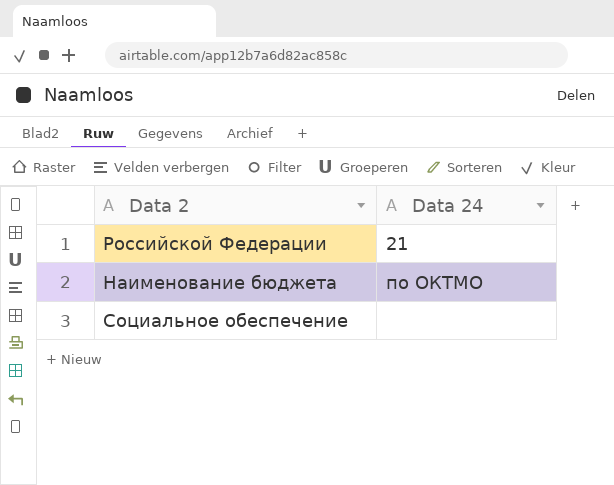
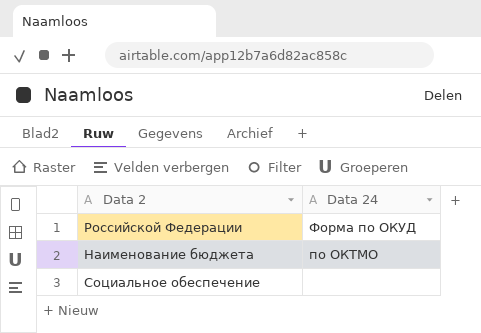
Российской Федерации | Data 24: 21 -> Форма по ОКУД

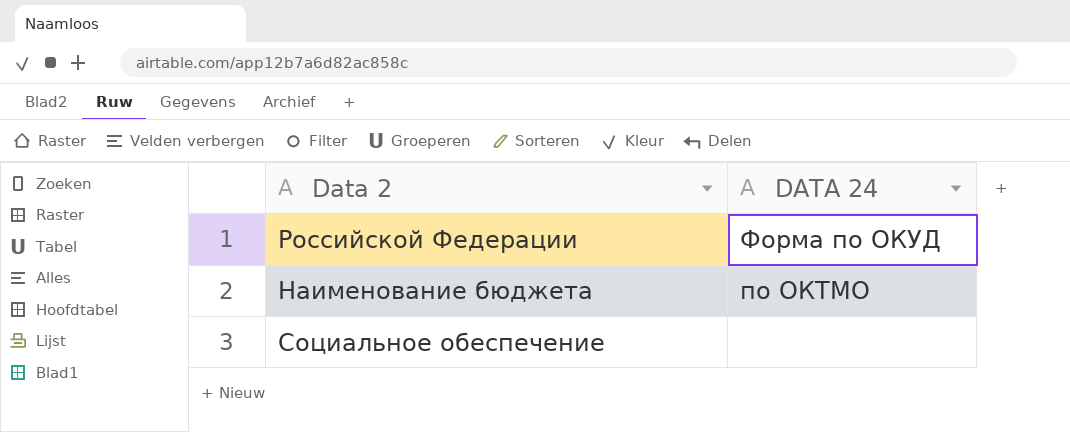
column name: Data 24 -> DATA 24

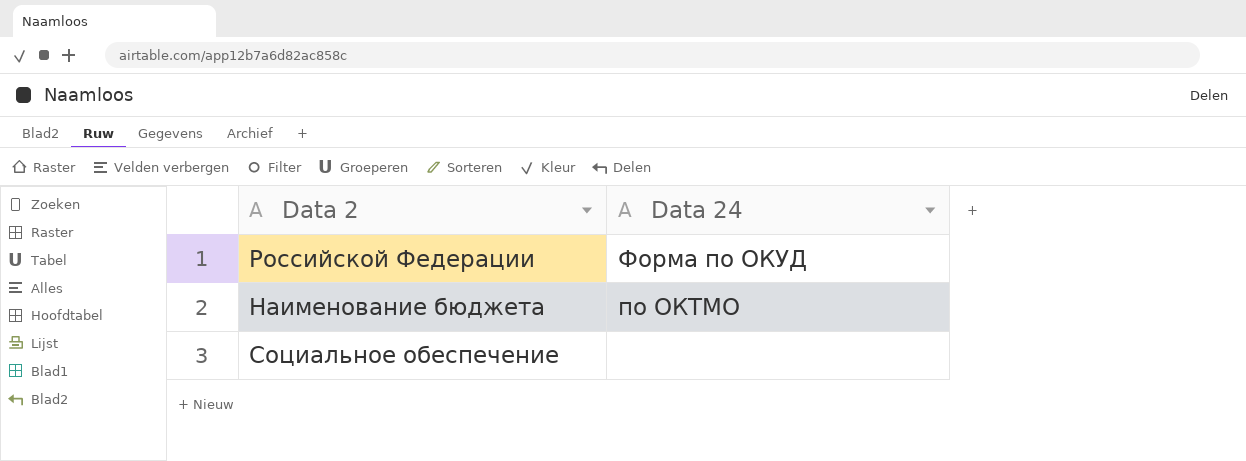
column name: DATA 24 -> Data 24

